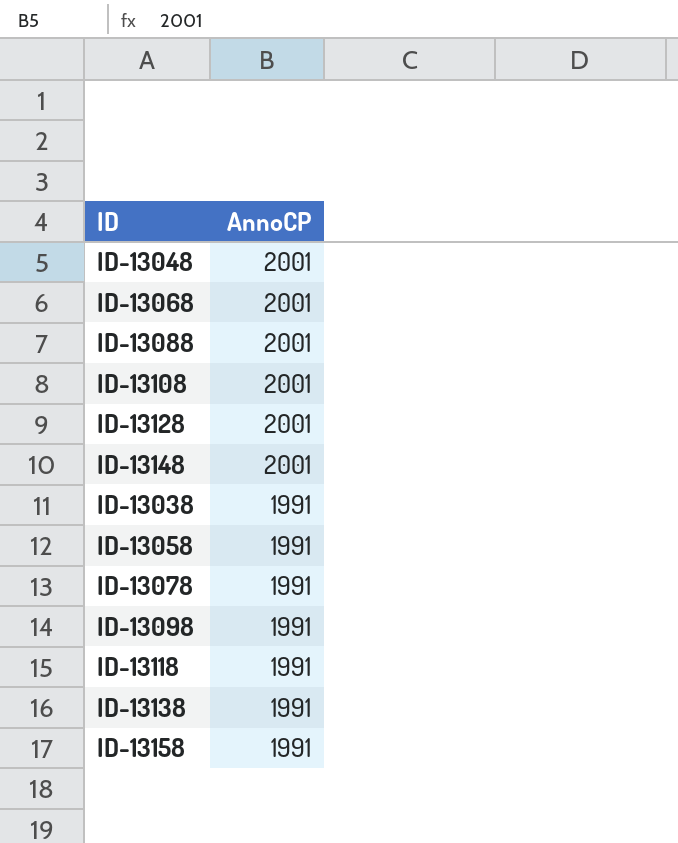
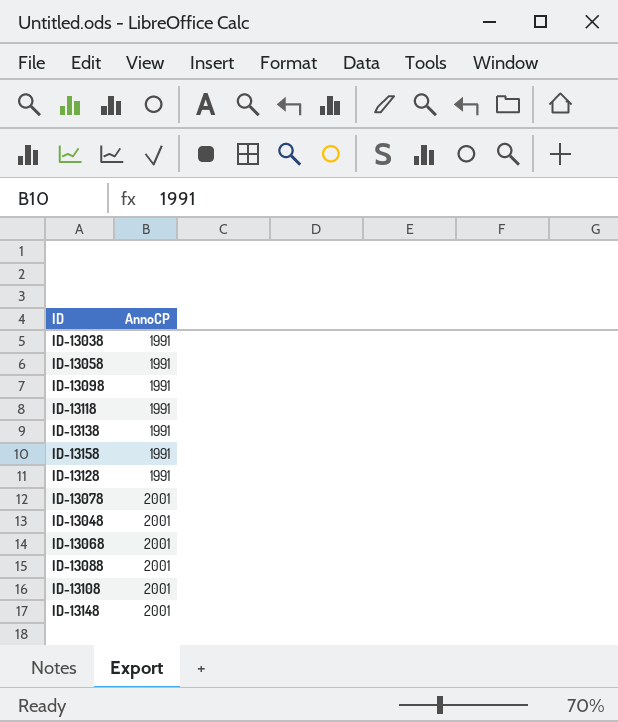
row order: AnnoCP descending -> AnnoCP ascending
ID-13128 | AnnoCP: 2001 -> 1991
ID-13078 | AnnoCP: 1991 -> 2001

